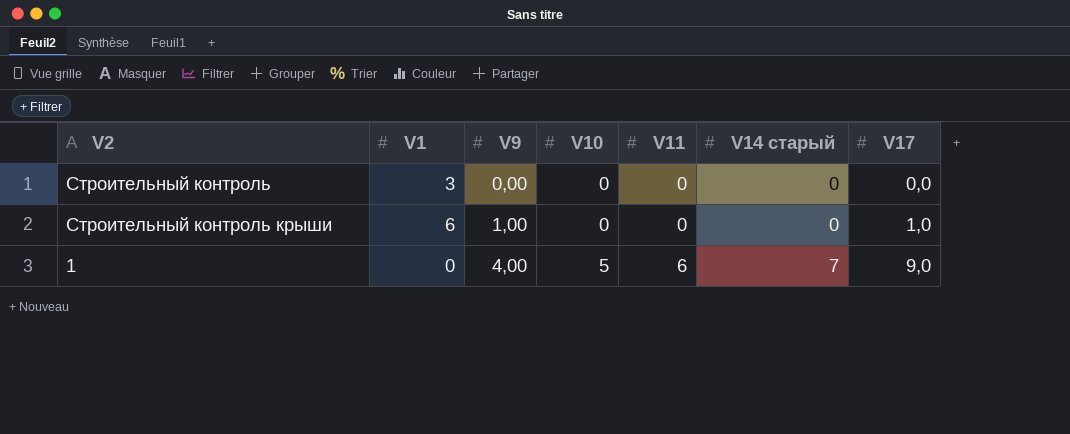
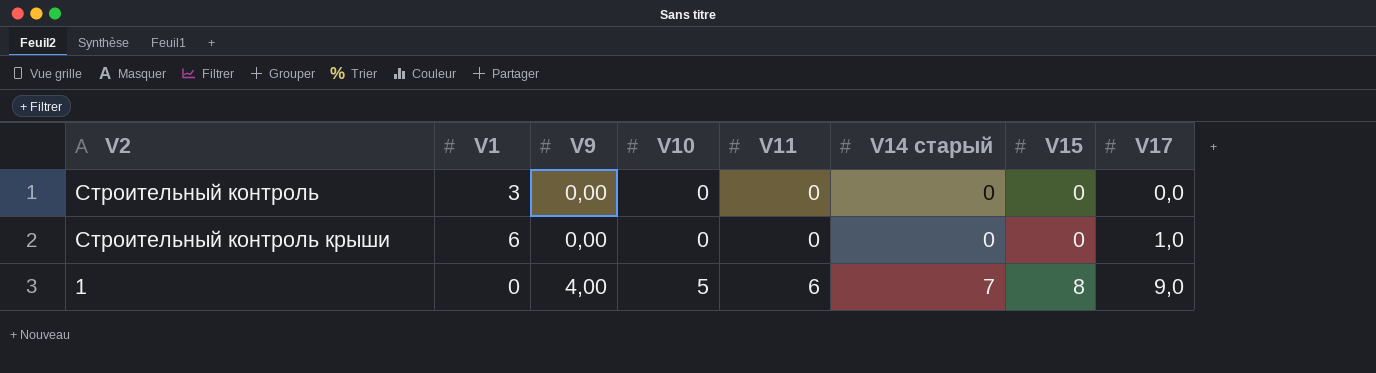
column V15 | position: none -> 7
Строительный контроль крыши | V9: 1,00 -> 0,00

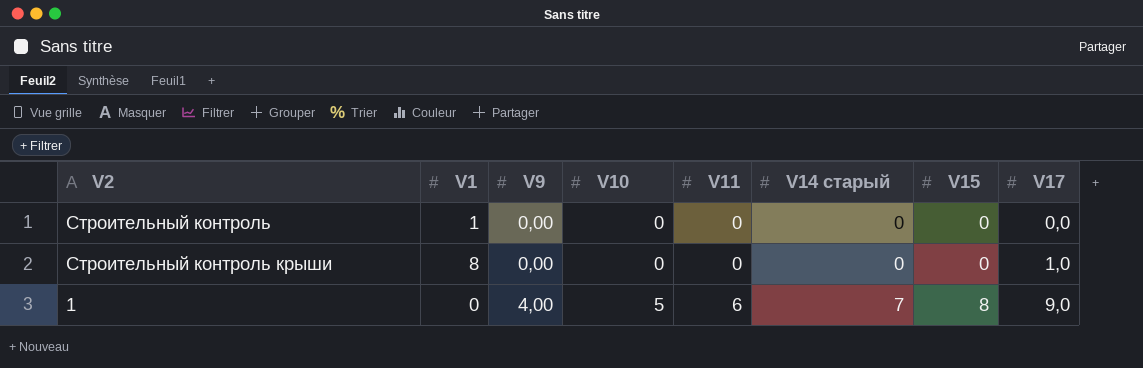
Строительный контроль | V1: 3 -> 1
Строительный контроль крыши | V1: 6 -> 8

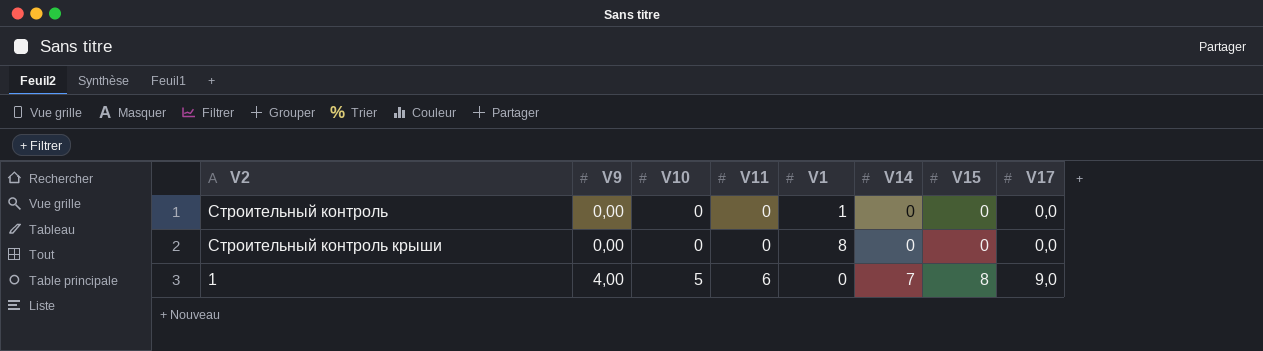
column V1 | position: 2 -> 5
column name: V14 старый -> V14
Строительный контроль крыши | V17: 1,0 -> 0,0

